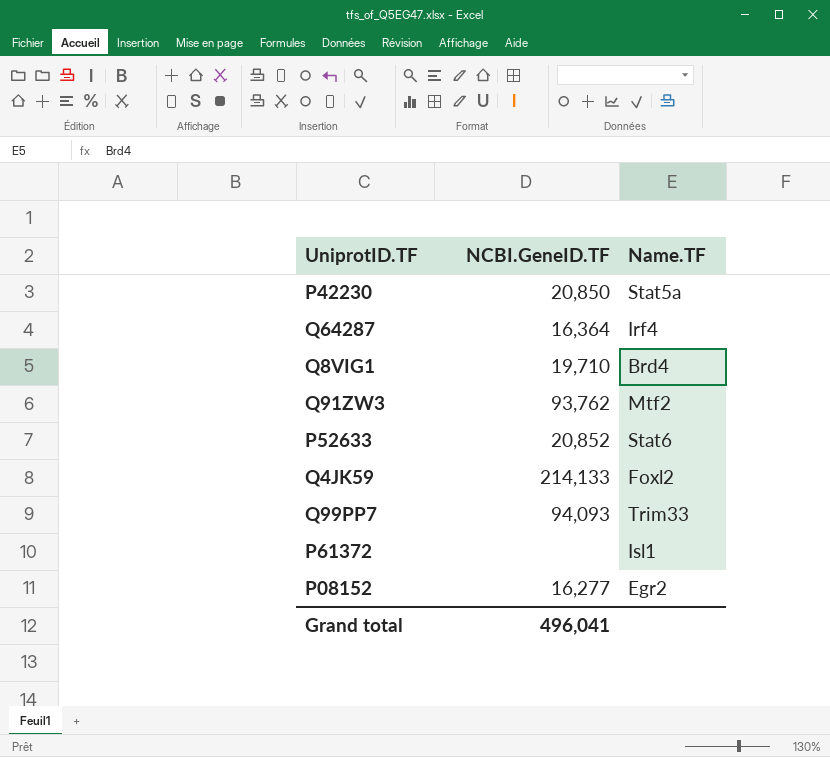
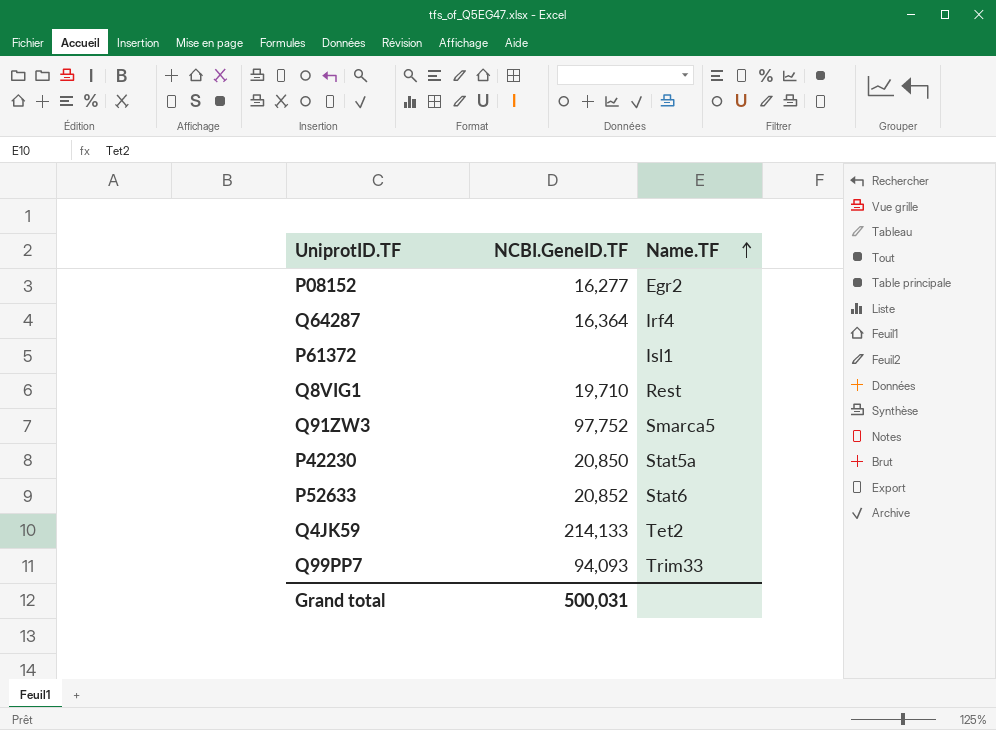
row order: none -> Name.TF ascending
Q8VIG1 | Name.TF: Brd4 -> Rest
Q91ZW3 | NCBI.GeneID.TF: 93,762 -> 97,752
Q91ZW3 | Name.TF: Mtf2 -> Smarca5
Q4JK59 | Name.TF: Foxl2 -> Tet2
Grand total | NCBI.GeneID.TF: 496,041 -> 500,031

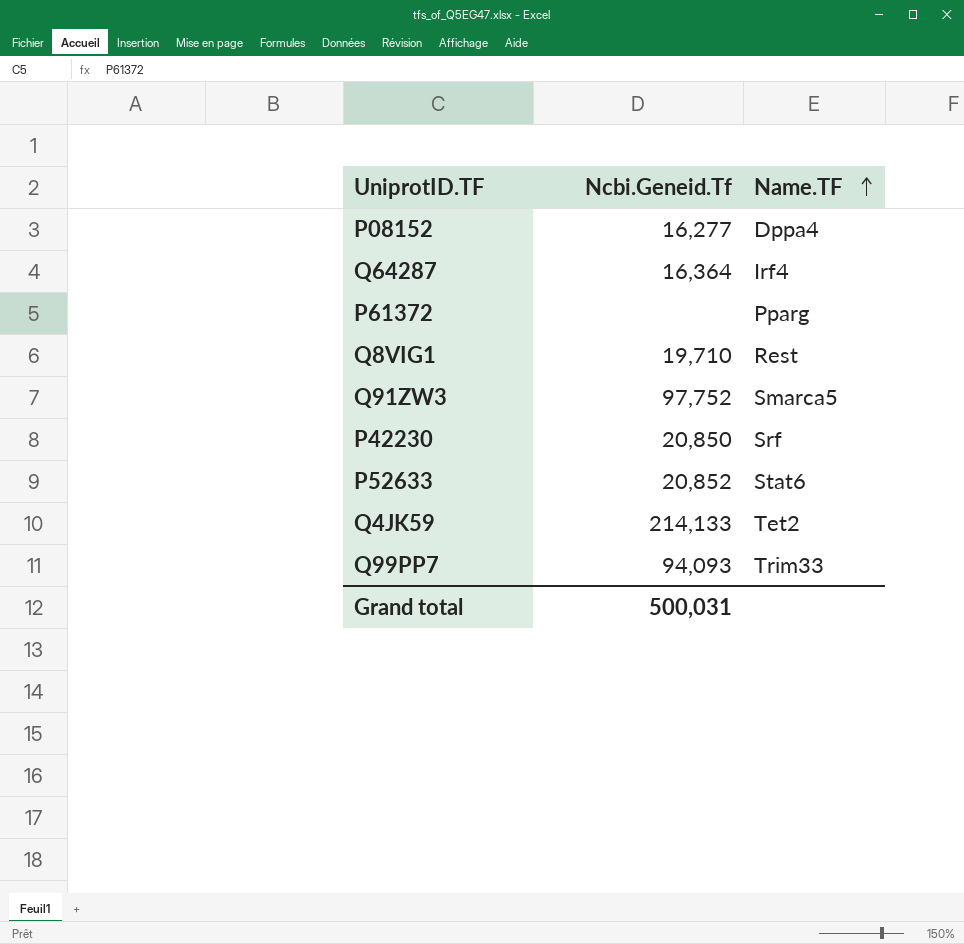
column name: NCBI.GeneID.TF -> Ncbi.Geneid.Tf
P08152 | Name.TF: Egr2 -> Dppa4
P61372 | Name.TF: Isl1 -> Pparg
P42230 | Name.TF: Stat5a -> Srf

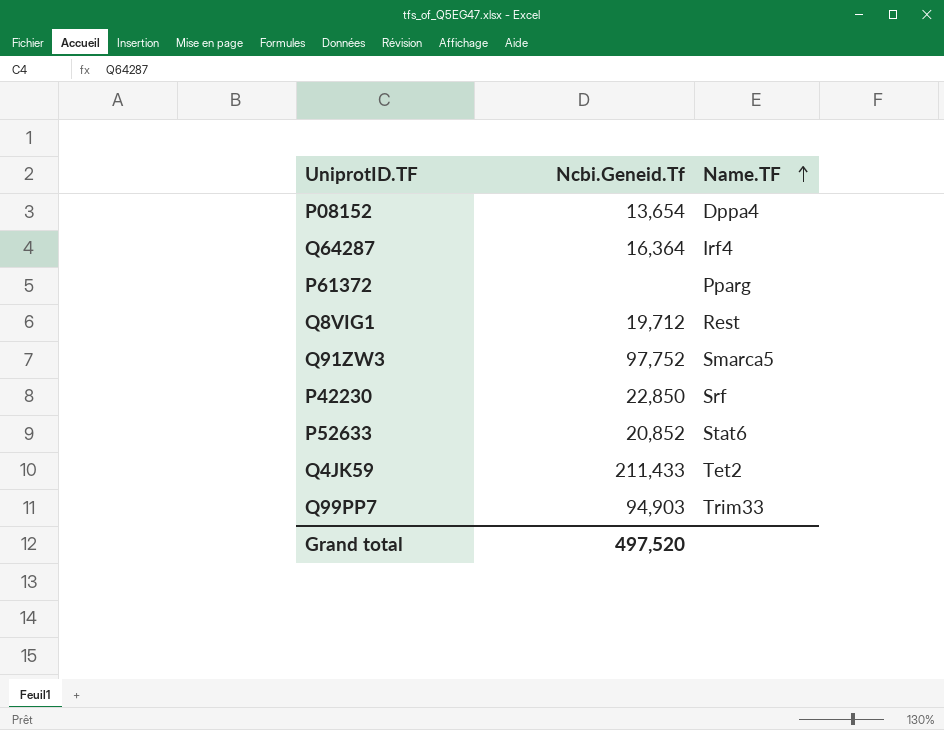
P08152 | Ncbi.Geneid.Tf: 16,277 -> 13,654
Q8VIG1 | Ncbi.Geneid.Tf: 19,710 -> 19,712
P42230 | Ncbi.Geneid.Tf: 20,850 -> 22,850
Q4JK59 | Ncbi.Geneid.Tf: 214,133 -> 211,433
Q99PP7 | Ncbi.Geneid.Tf: 94,093 -> 94,903
Grand total | Ncbi.Geneid.Tf: 500,031 -> 497,520

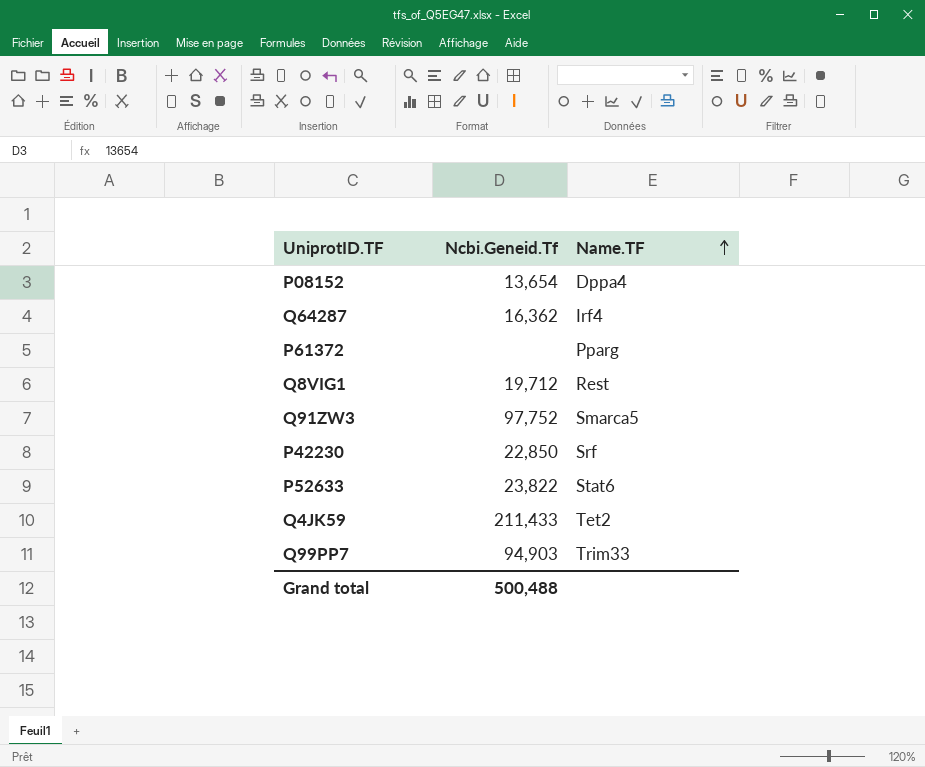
Q64287 | Ncbi.Geneid.Tf: 16,364 -> 16,362
P52633 | Ncbi.Geneid.Tf: 20,852 -> 23,822
Grand total | Ncbi.Geneid.Tf: 497,520 -> 500,488

